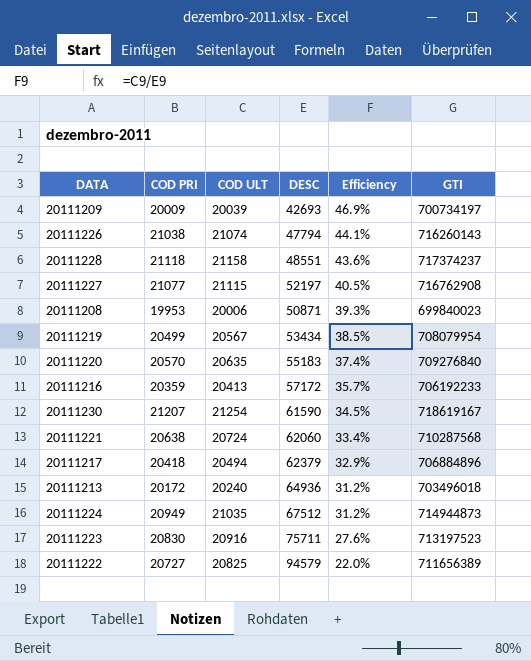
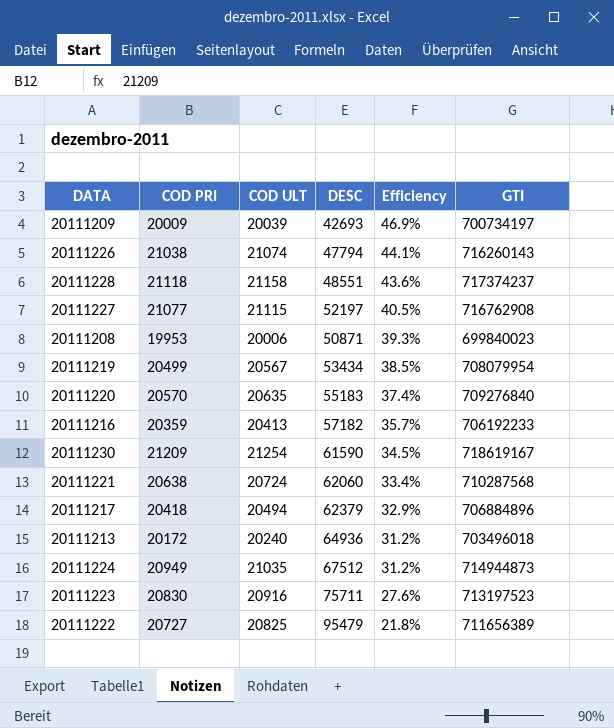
20111216 | DESC: 57172 -> 57182
20111230 | COD PRI: 21207 -> 21209
20111222 | DESC: 94579 -> 95479
20111222 | Efficiency: 22.0% -> 21.8%

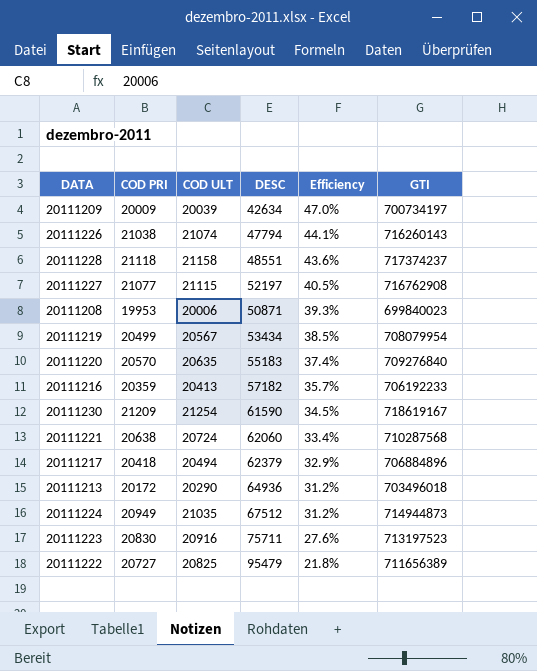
20111209 | DESC: 42693 -> 42634
20111209 | Efficiency: 46.9% -> 47.0%
20111213 | COD ULT: 20240 -> 20290

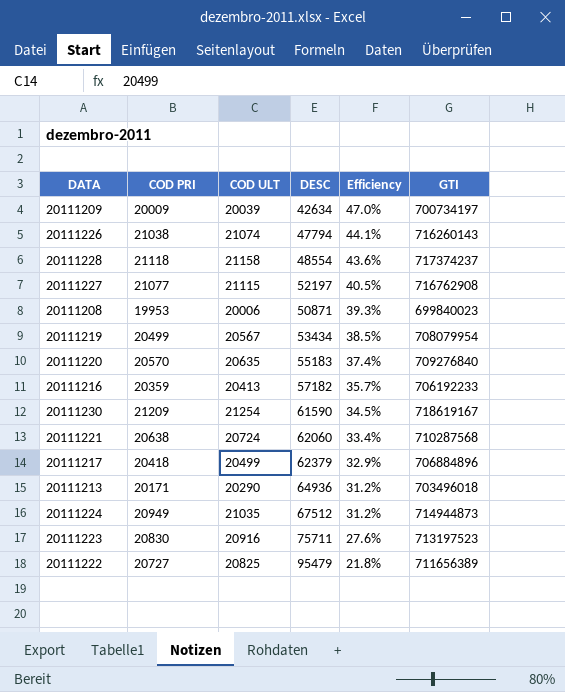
20111228 | DESC: 48551 -> 48554
20111217 | COD ULT: 20494 -> 20499
20111213 | COD PRI: 20172 -> 20171

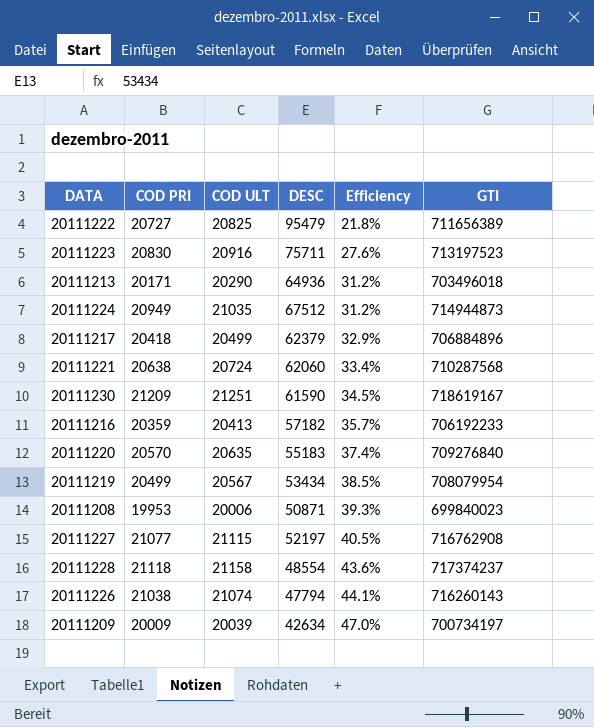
row order: Efficiency descending -> Efficiency ascending
20111230 | COD ULT: 21254 -> 21251

